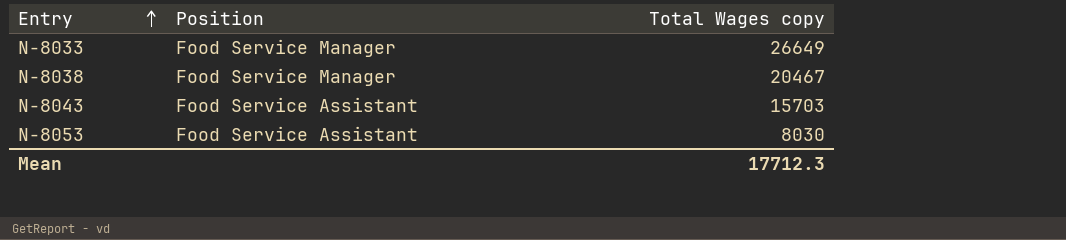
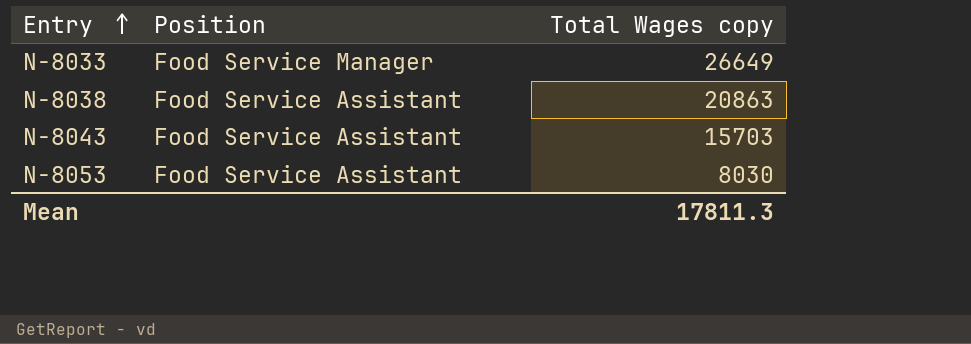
N-8038 | Position: Food Service Manager -> Food Service Assistant
N-8038 | Total Wages copy: 20467 -> 20863
Mean | Total Wages copy: 17712.3 -> 17811.3

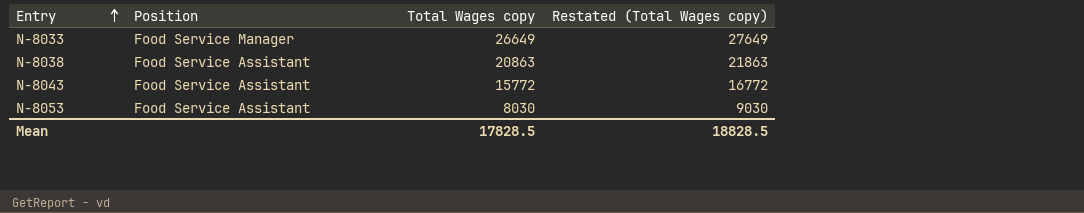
column Restated (Total Wages copy) | formula: none -> [Total Wages copy] + 1000
N-8043 | Total Wages copy: 15703 -> 15772
Mean | Total Wages copy: 17811.3 -> 17828.5

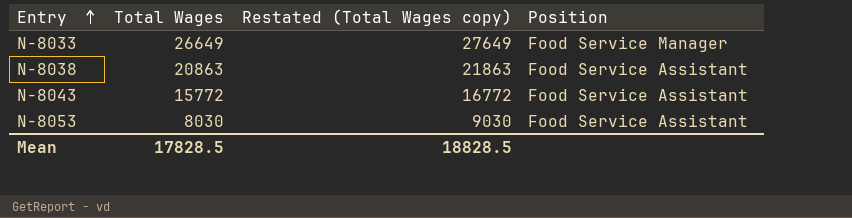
column name: Total Wages copy -> Total Wages
column Position | position: 2 -> 4

